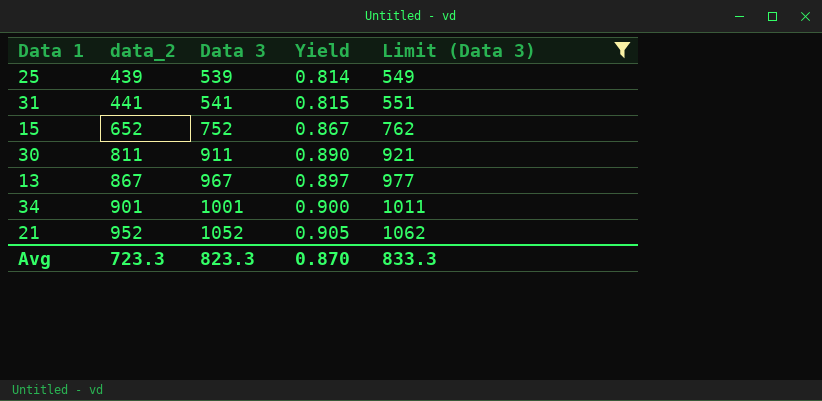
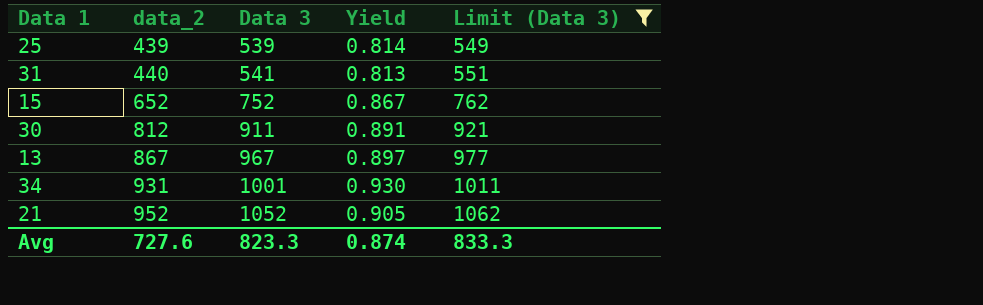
31 | data_2: 441 -> 440
31 | Yield: 0.815 -> 0.813
30 | data_2: 811 -> 812
30 | Yield: 0.890 -> 0.891
34 | data_2: 901 -> 931
34 | Yield: 0.900 -> 0.930
Avg | data_2: 723.3 -> 727.6
Avg | Yield: 0.870 -> 0.874

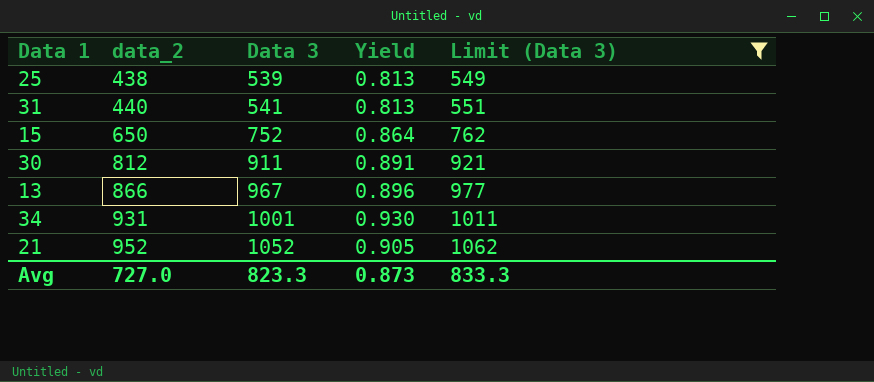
25 | data_2: 439 -> 438
25 | Yield: 0.814 -> 0.813
15 | data_2: 652 -> 650
15 | Yield: 0.867 -> 0.864
13 | data_2: 867 -> 866
13 | Yield: 0.897 -> 0.896
Avg | data_2: 727.6 -> 727.0
Avg | Yield: 0.874 -> 0.873

